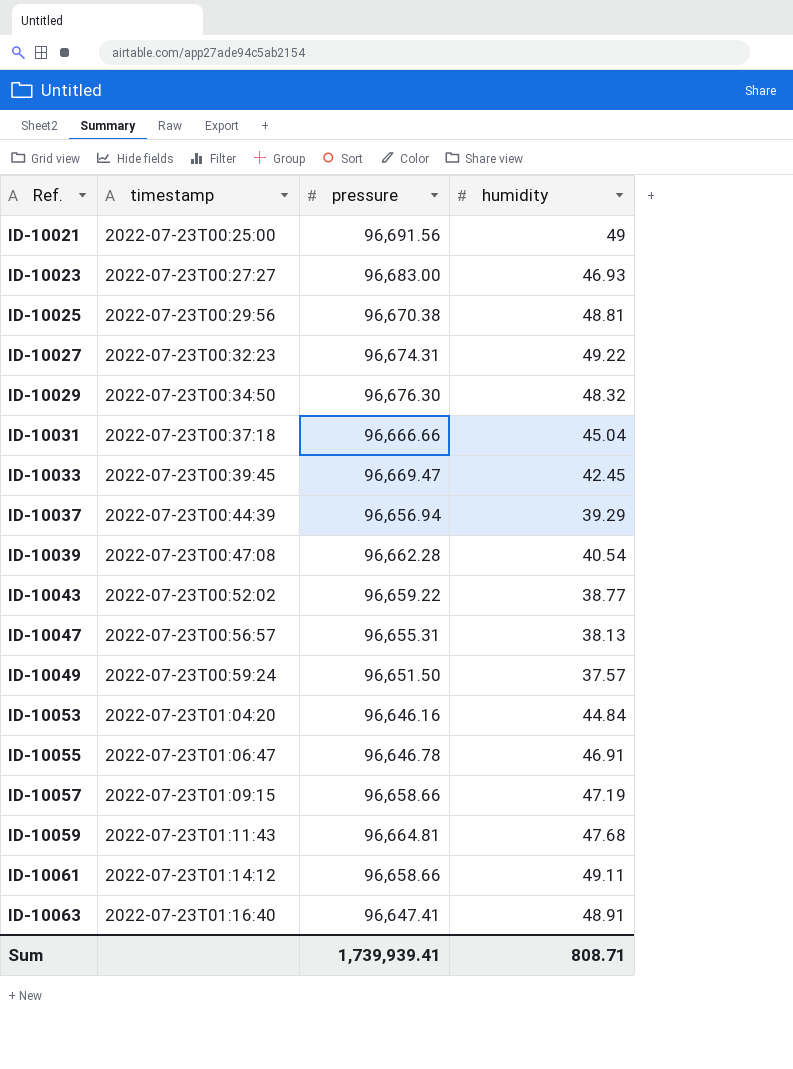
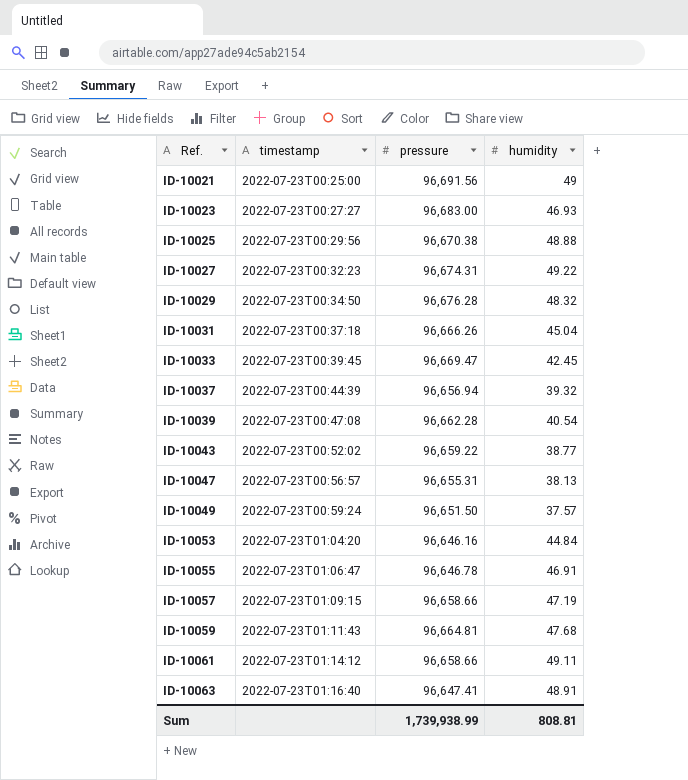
ID-10025 | humidity: 48.81 -> 48.88
ID-10029 | pressure: 96,676.30 -> 96,676.28
ID-10031 | pressure: 96,666.66 -> 96,666.26
ID-10037 | humidity: 39.29 -> 39.32
Sum | pressure: 1,739,939.41 -> 1,739,938.99
Sum | humidity: 808.71 -> 808.81

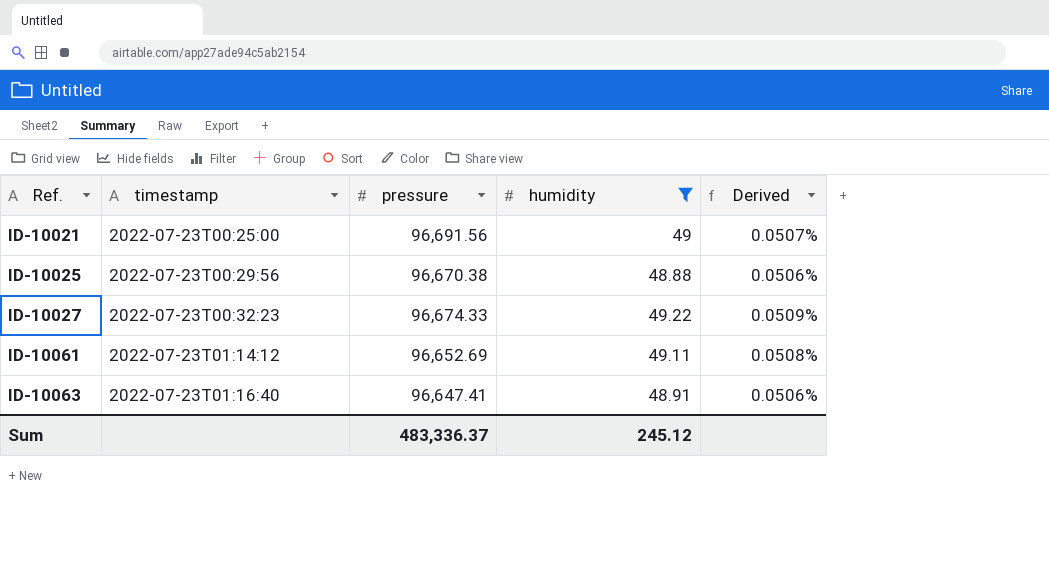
filter: none -> humidity >= 48.88
column Derived | formula: none -> [humidity] / [pressure]
ID-10027 | pressure: 96,674.31 -> 96,674.33
ID-10061 | pressure: 96,658.66 -> 96,652.69
Sum | pressure: 1,739,938.99 -> 483,336.37
Sum | humidity: 808.81 -> 245.12

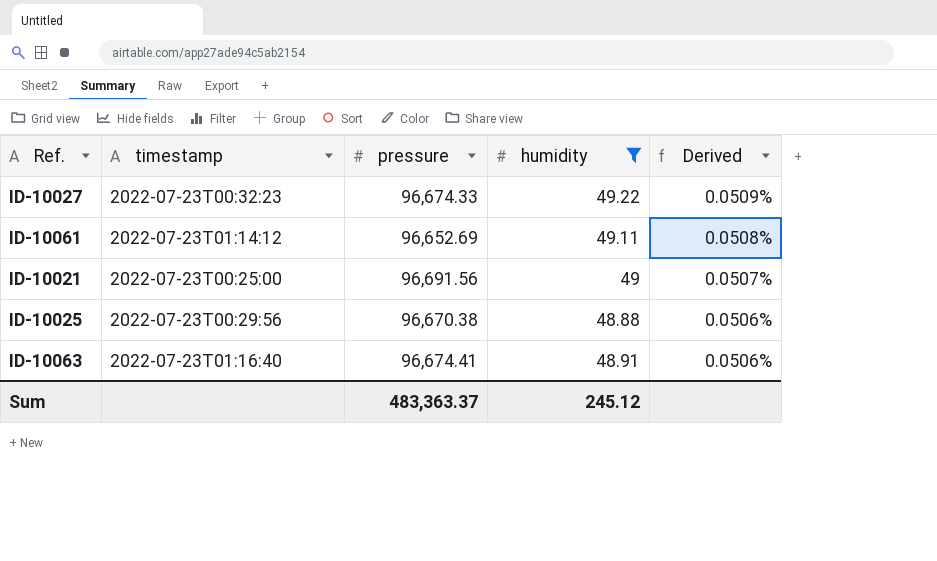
row order: Ref. ascending -> Derived descending
ID-10063 | pressure: 96,647.41 -> 96,674.41
Sum | pressure: 483,336.37 -> 483,363.37

